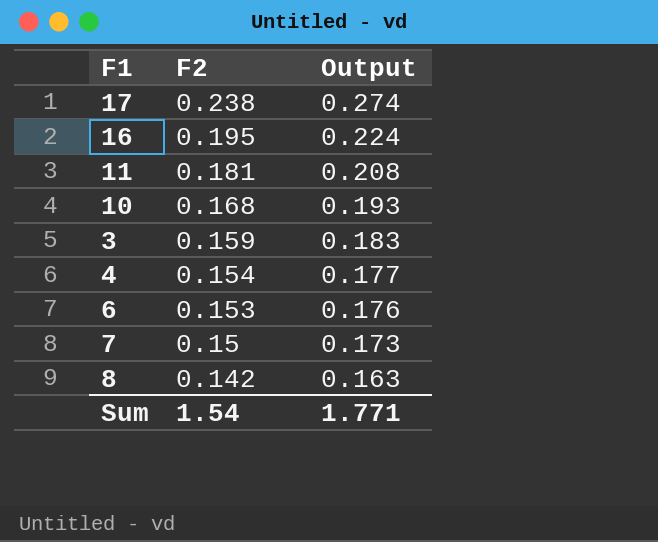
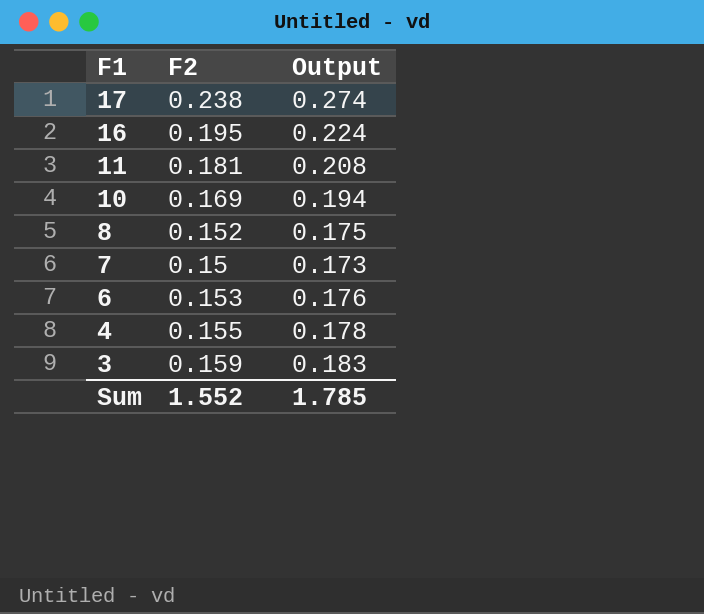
row order: F2 descending -> F1 descending
10 | F2: 0.168 -> 0.169
10 | Output: 0.193 -> 0.194
8 | F2: 0.142 -> 0.152
8 | Output: 0.163 -> 0.175
4 | F2: 0.154 -> 0.155
4 | Output: 0.177 -> 0.178
Sum | F2: 1.54 -> 1.552
Sum | Output: 1.771 -> 1.785

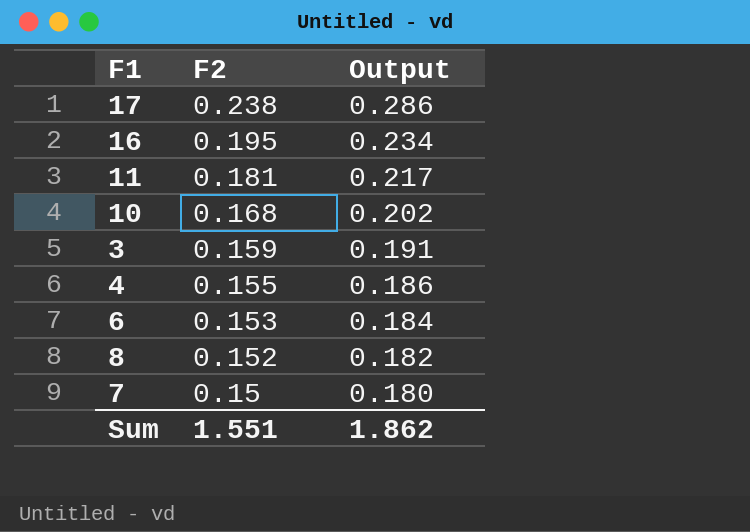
row order: F1 descending -> F2 descending
column Output | formula: [F2] * 1.15 -> [F2] * 1.2
10 | F2: 0.169 -> 0.168
Sum | F2: 1.552 -> 1.551
Sum | Output: 1.785 -> 1.862

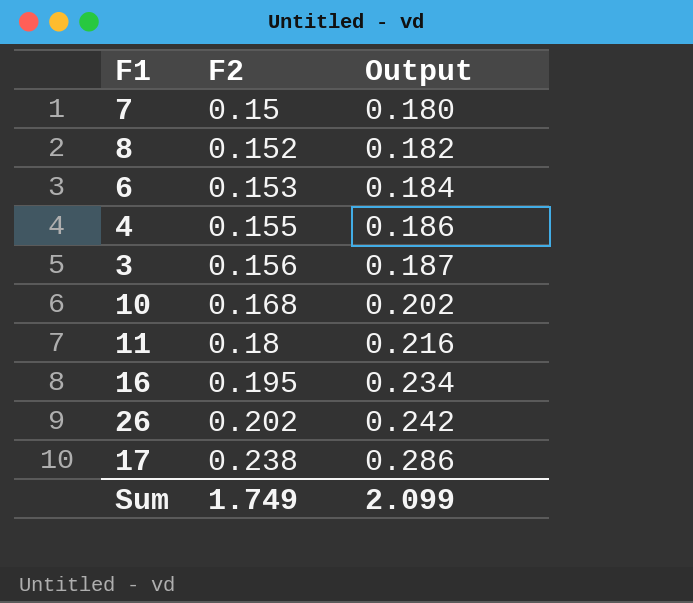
row order: F2 descending -> F2 ascending
3 | F2: 0.159 -> 0.156
3 | Output: 0.191 -> 0.187
11 | F2: 0.181 -> 0.18
11 | Output: 0.217 -> 0.216
row 26: none -> 0.202 | 0.242
Sum | F2: 1.551 -> 1.749
Sum | Output: 1.862 -> 2.099

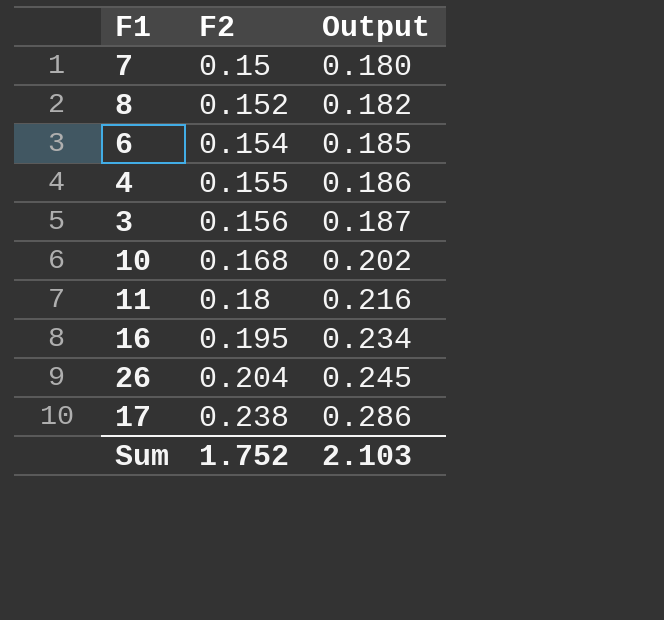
6 | F2: 0.153 -> 0.154
6 | Output: 0.184 -> 0.185
26 | F2: 0.202 -> 0.204
26 | Output: 0.242 -> 0.245
Sum | F2: 1.749 -> 1.752
Sum | Output: 2.099 -> 2.103

